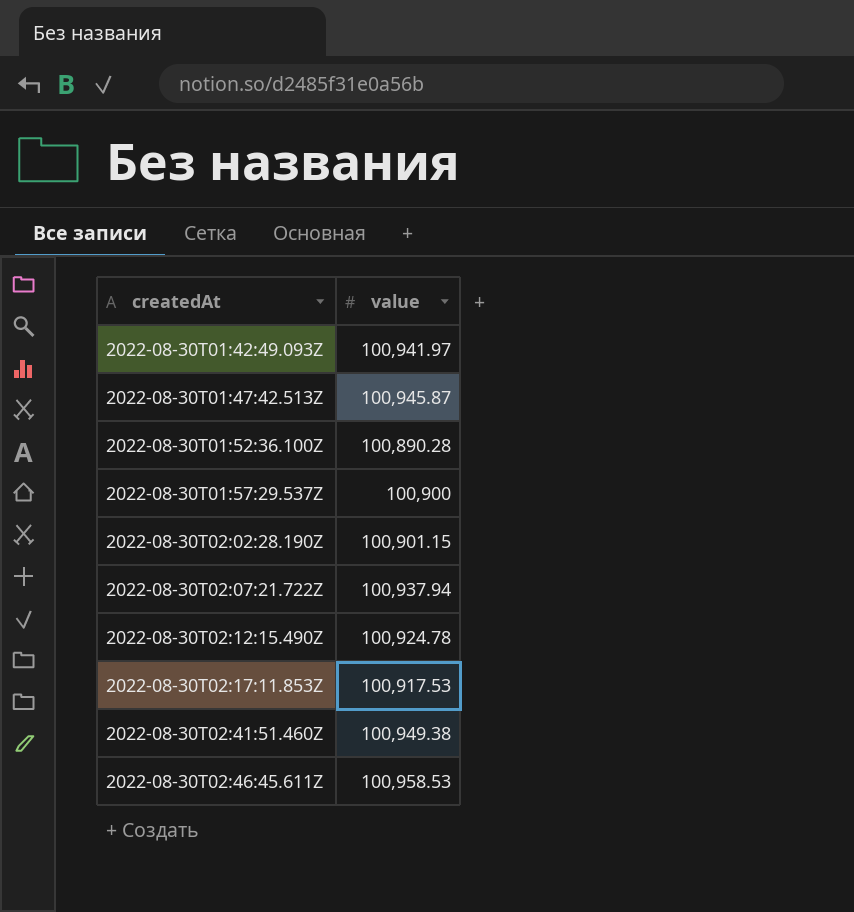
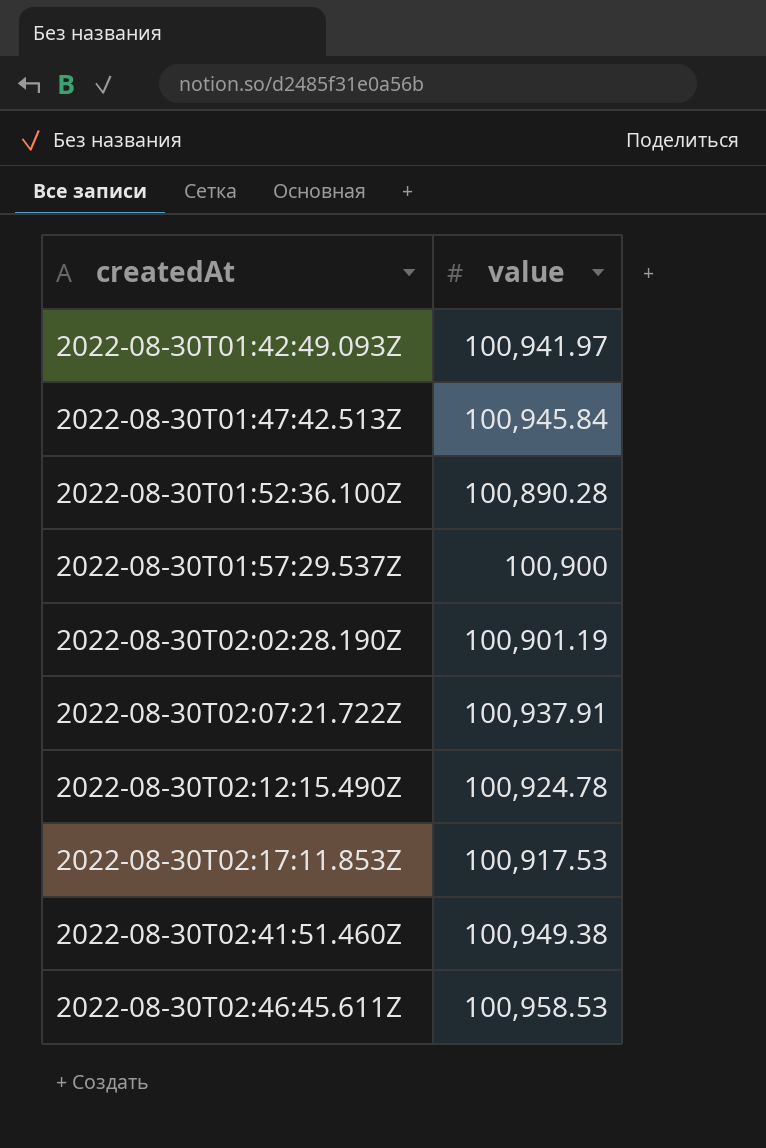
2022-08-30T01:47:42.513Z | value: 100,945.87 -> 100,945.84
2022-08-30T02:02:28.190Z | value: 100,901.15 -> 100,901.19
2022-08-30T02:07:21.722Z | value: 100,937.94 -> 100,937.91

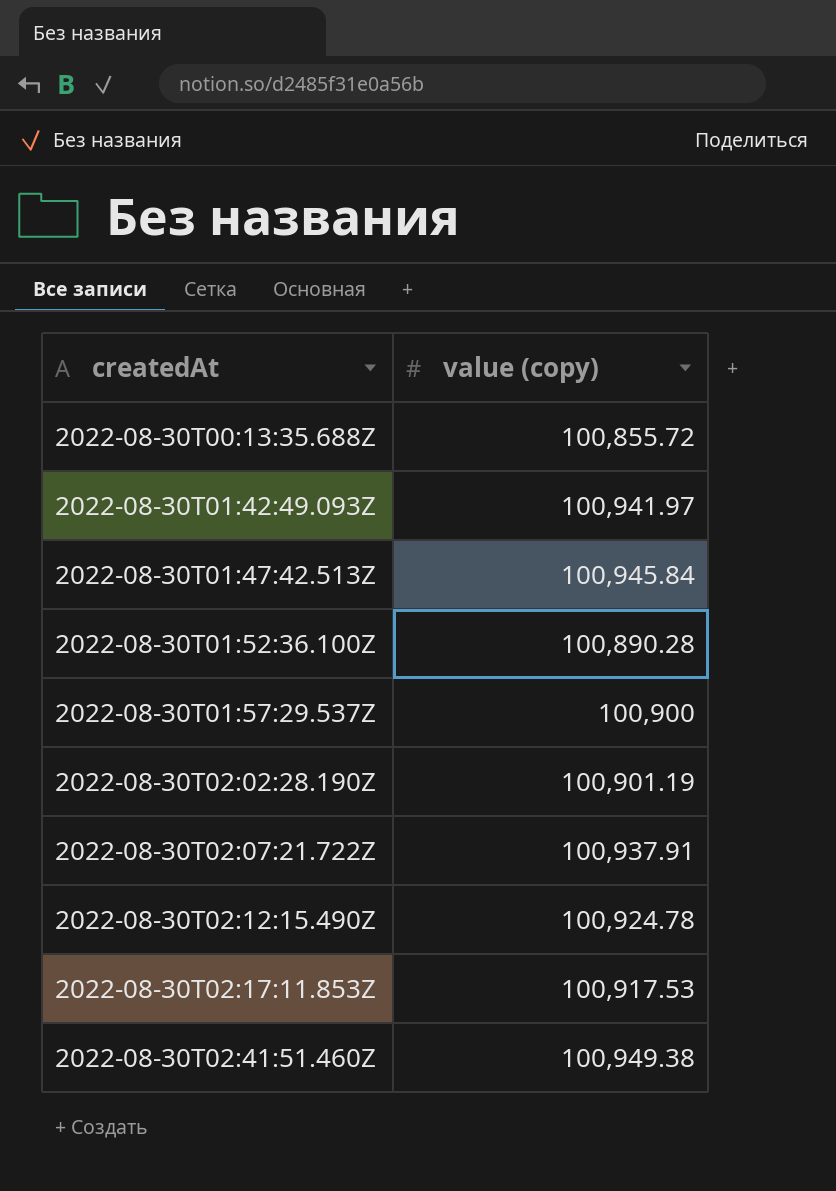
column name: value -> value (copy)
row 2022-08-30T02:46:45.611Z: 100,958.53 -> none
row 2022-08-30T00:13:35.688Z: none -> 100,855.72

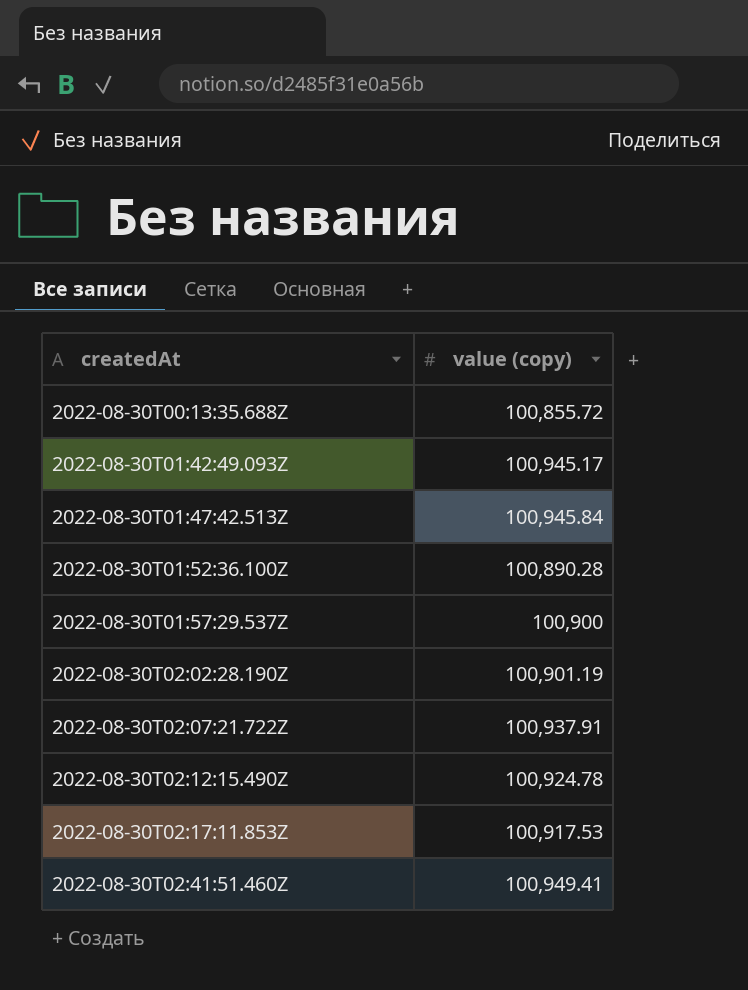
2022-08-30T01:42:49.093Z | value (copy): 100,941.97 -> 100,945.17
2022-08-30T02:41:51.460Z | value (copy): 100,949.38 -> 100,949.41

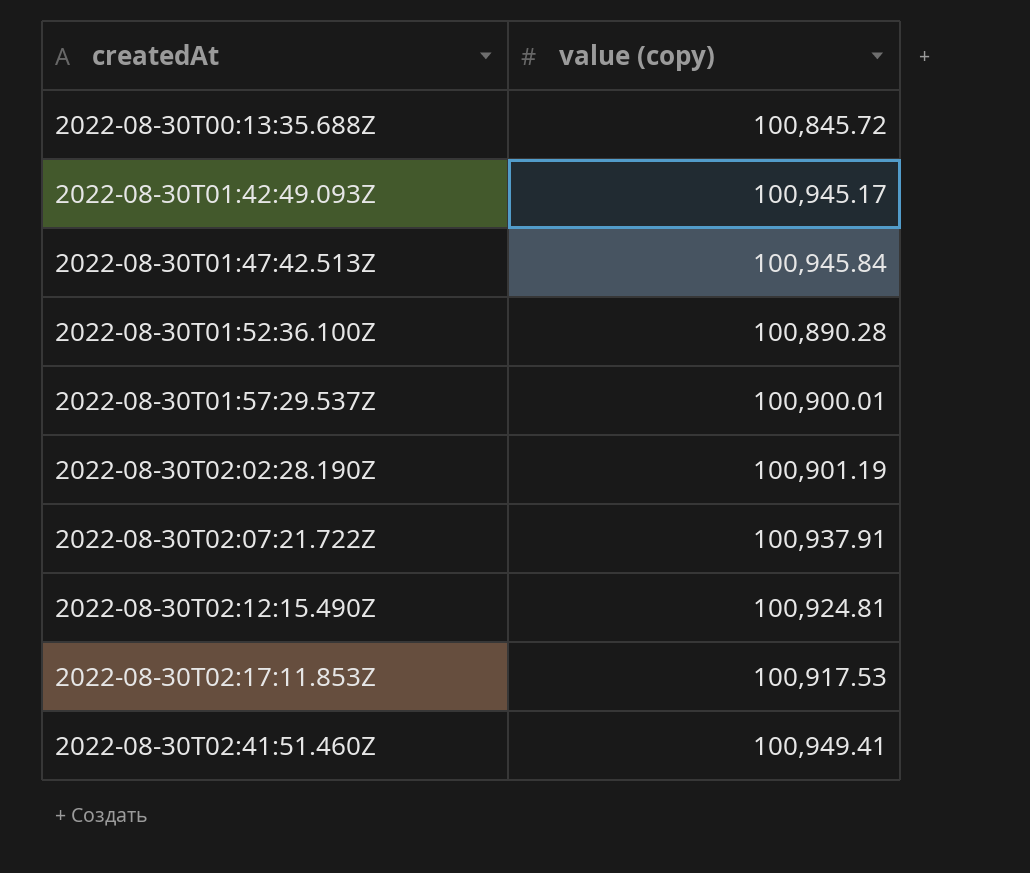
2022-08-30T00:13:35.688Z | value (copy): 100,855.72 -> 100,845.72
2022-08-30T01:57:29.537Z | value (copy): 100,900 -> 100,900.01
2022-08-30T02:12:15.490Z | value (copy): 100,924.78 -> 100,924.81

